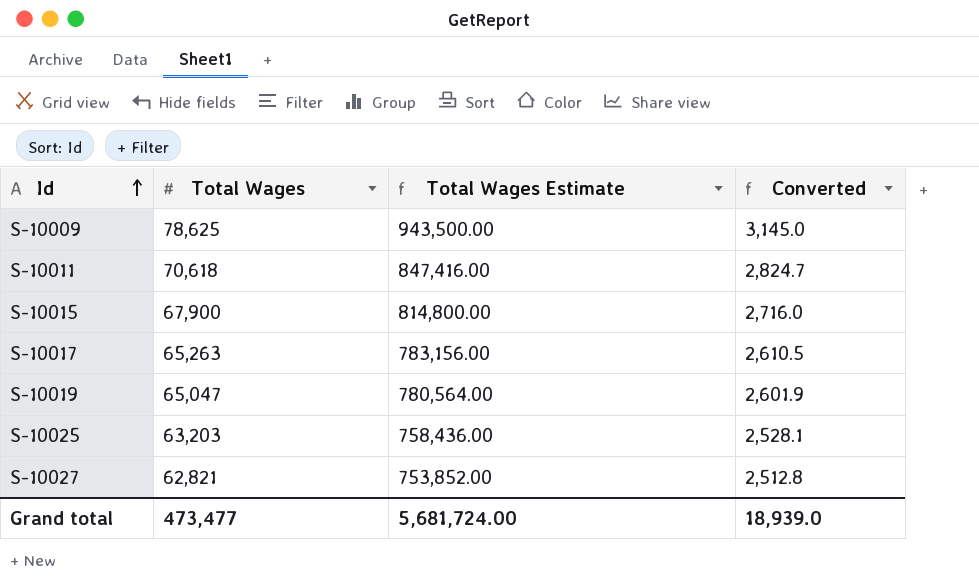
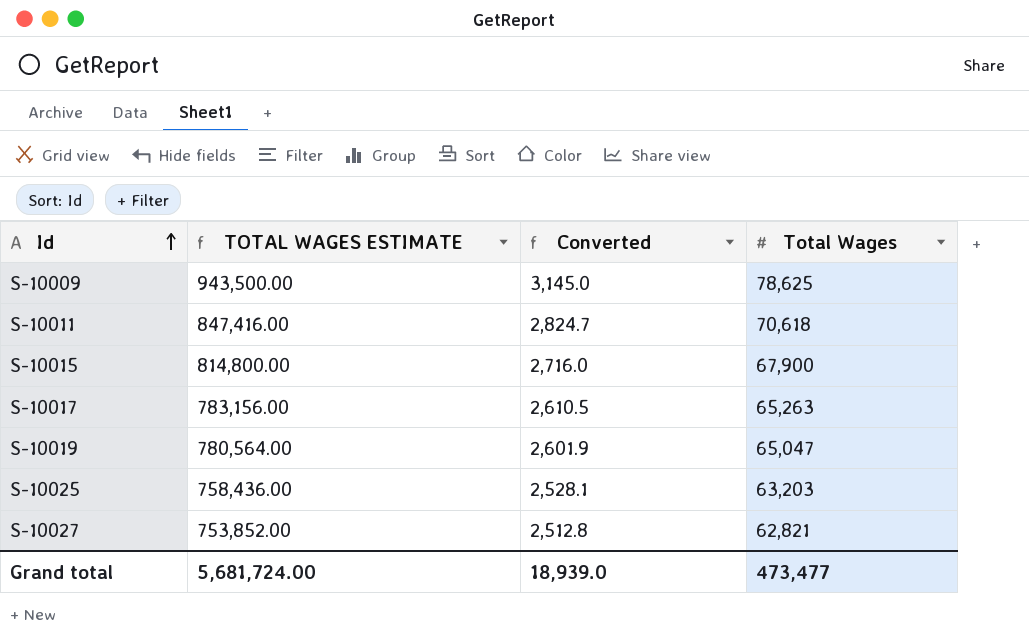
column name: Total Wages Estimate -> TOTAL WAGES ESTIMATE
column Total Wages | position: 2 -> 4

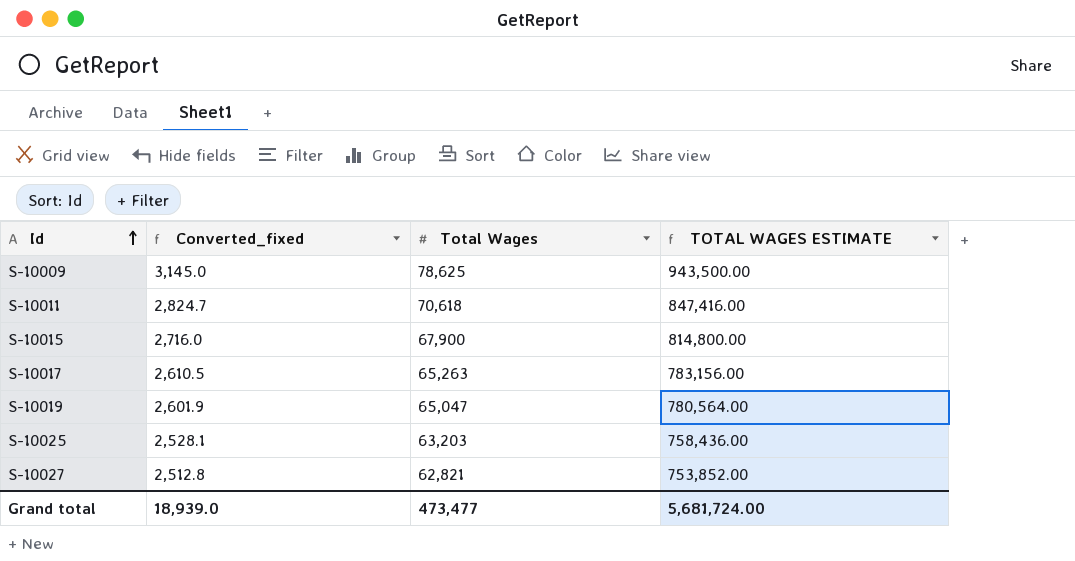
column name: Converted -> Converted_fixed
column TOTAL WAGES ESTIMATE | position: 2 -> 4

